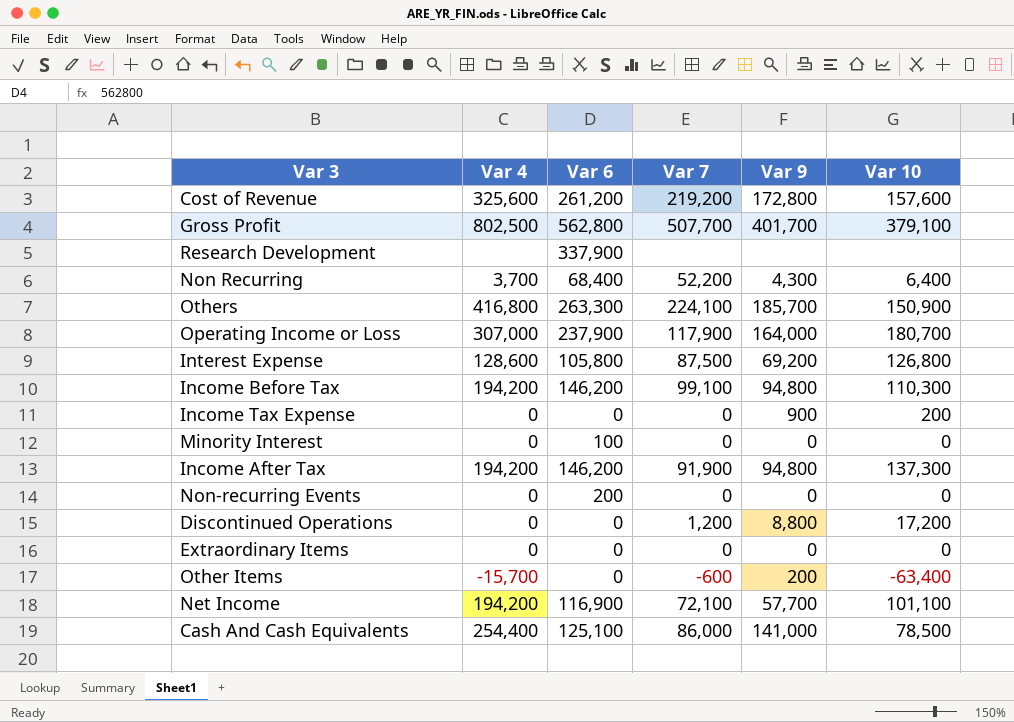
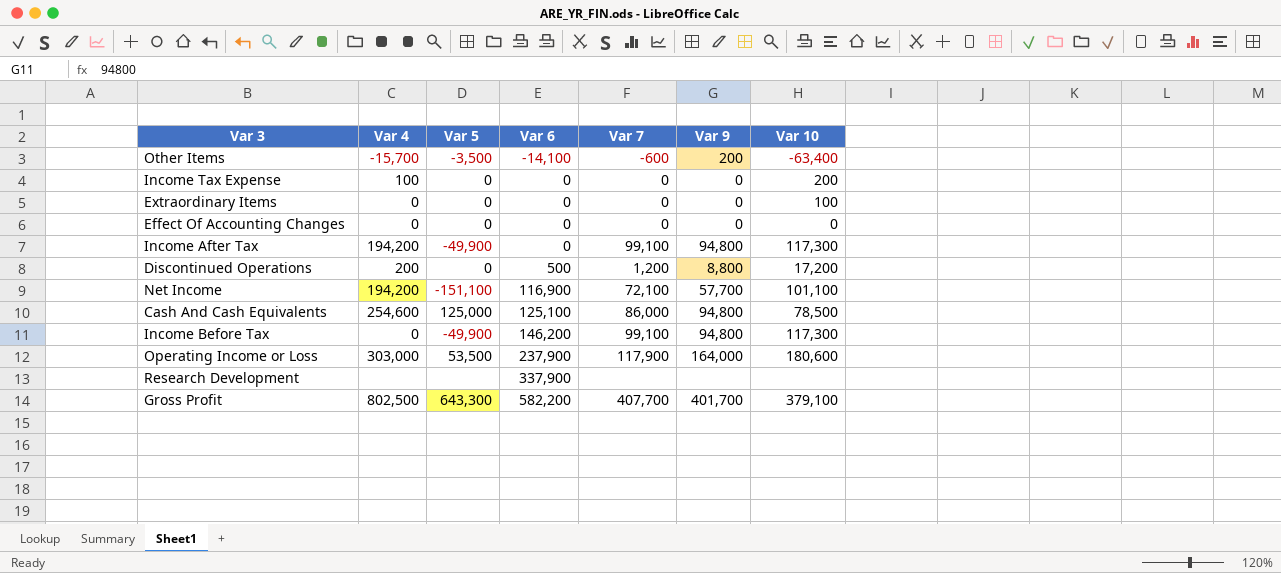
row order: none -> Var 6 ascending
column Var 5 | position: none -> 3
row Cost of Revenue: 325,600 | 261,200 | 219,200 | 172,800 | 157,600 -> none
row Non Recurring: 3,700 | 68,400 | 52,200 | 4,300 | 6,400 -> none
row Others: 416,800 | 263,300 | 224,100 | 185,700 | 150,900 -> none
row Interest Expense: 128,600 | 105,800 | 87,500 | 69,200 | 126,800 -> none
row Minority Interest: 0 | 100 | 0 | 0 | 0 -> none
row Non-recurring Events: 0 | 200 | 0 | 0 | 0 -> none
Other Items | Var 6: 0 -> -14,100
Income Tax Expense | Var 4: 0 -> 100
Income Tax Expense | Var 9: 900 -> 0
Extraordinary Items | Var 10: 0 -> 100
row Effect Of Accounting Changes: none -> 0 | 0 | 0 | 0 | 0 | 0
Income After Tax | Var 6: 146,200 -> 0
Income After Tax | Var 7: 91,900 -> 99,100
Income After Tax | Var 10: 137,300 -> 117,300
Discontinued Operations | Var 4: 0 -> 200
Discontinued Operations | Var 6: 0 -> 500
Cash And Cash Equivalents | Var 4: 254,400 -> 254,600
Cash And Cash Equivalents | Var 9: 141,000 -> 94,800
Income Before Tax | Var 4: 194,200 -> 0
Income Before Tax | Var 10: 110,300 -> 117,300
Operating Income or Loss | Var 4: 307,000 -> 303,000
Operating Income or Loss | Var 10: 180,700 -> 180,600
Gross Profit | Var 6: 562,800 -> 582,200
Gross Profit | Var 7: 507,700 -> 407,700

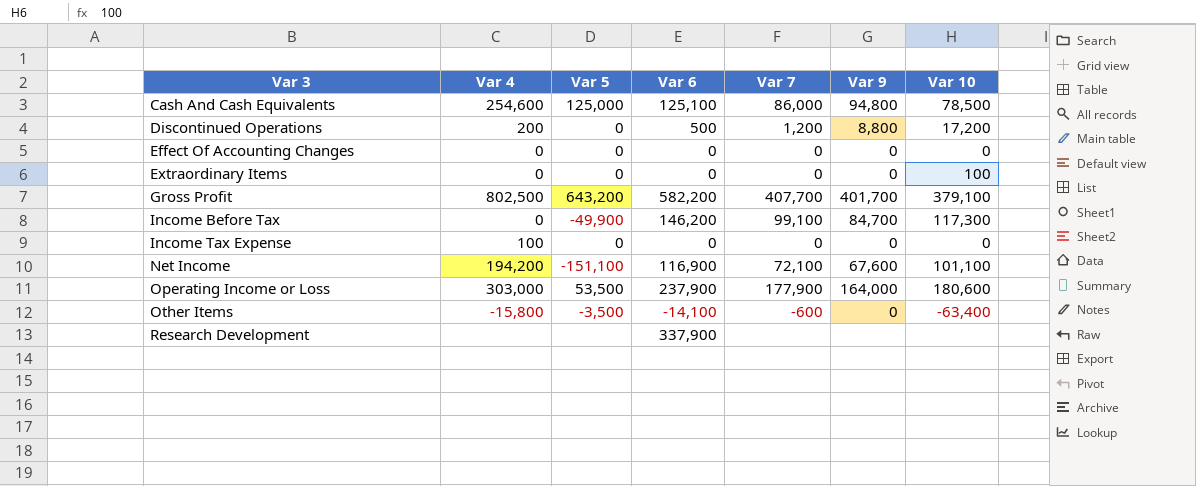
row order: Var 6 ascending -> Var 3 ascending
row Income After Tax: 194,200 | -49,900 | 0 | 99,100 | 94,800 | 117,300 -> none
Gross Profit | Var 5: 643,300 -> 643,200
Income Before Tax | Var 9: 94,800 -> 84,700
Income Tax Expense | Var 10: 200 -> 0
Net Income | Var 9: 57,700 -> 67,600
Operating Income or Loss | Var 7: 117,900 -> 177,900
Other Items | Var 4: -15,700 -> -15,800
Other Items | Var 9: 200 -> 0

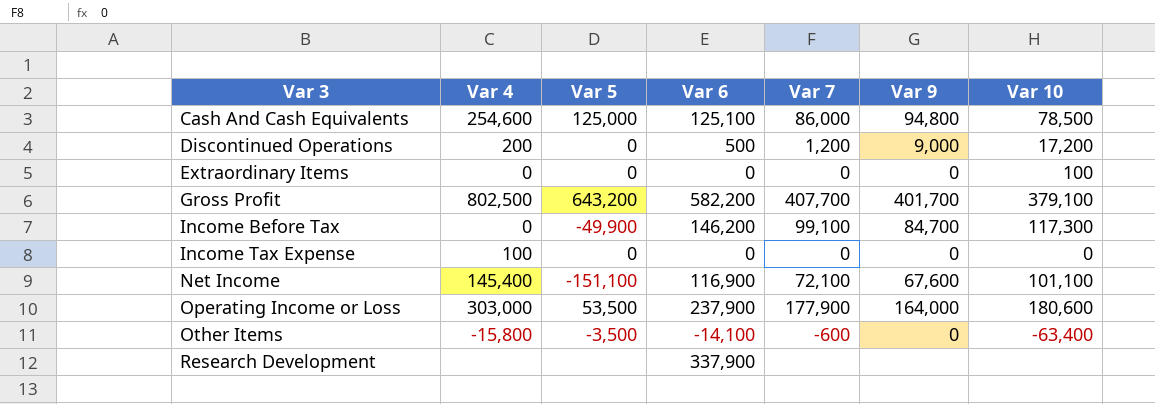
row Effect Of Accounting Changes: 0 | 0 | 0 | 0 | 0 | 0 -> none
Discontinued Operations | Var 9: 8,800 -> 9,000
Net Income | Var 4: 194,200 -> 145,400

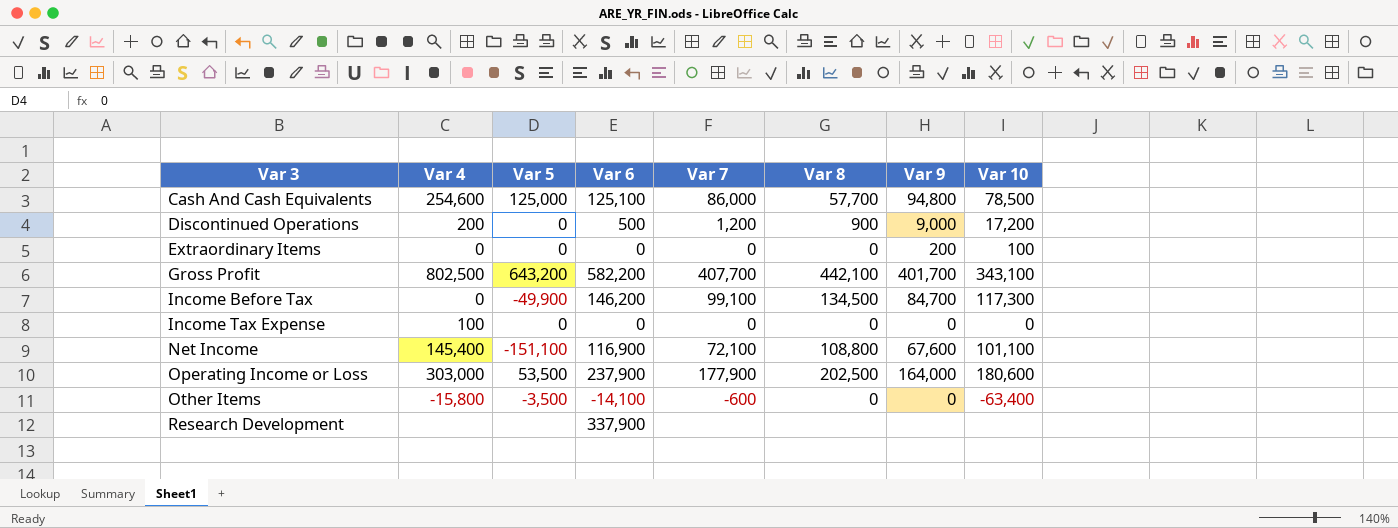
column Var 8 | position: none -> 6
Extraordinary Items | Var 9: 0 -> 200
Gross Profit | Var 10: 379,100 -> 343,100

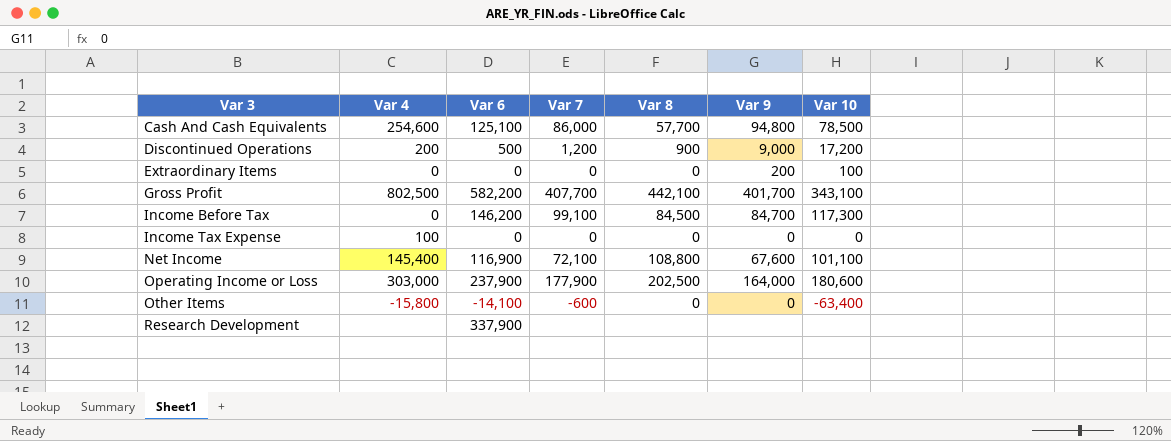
column Var 5 | position: 3 -> none
Income Before Tax | Var 8: 134,500 -> 84,500

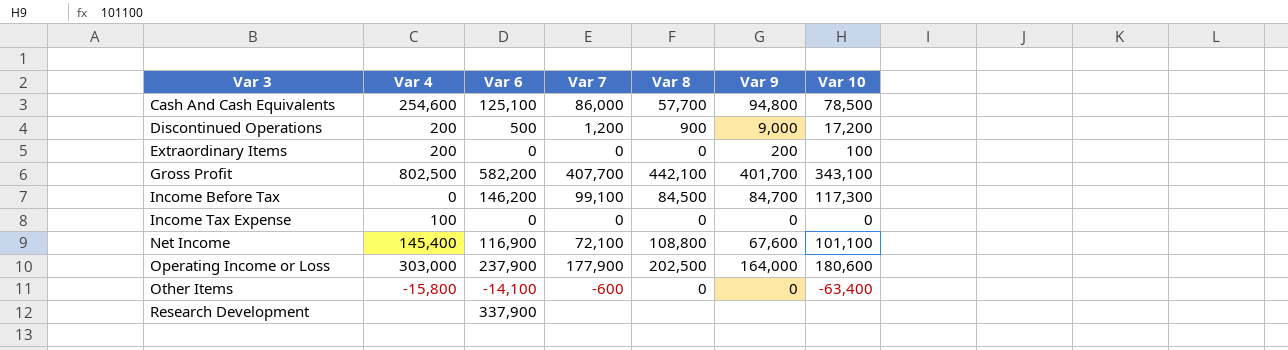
Extraordinary Items | Var 4: 0 -> 200

